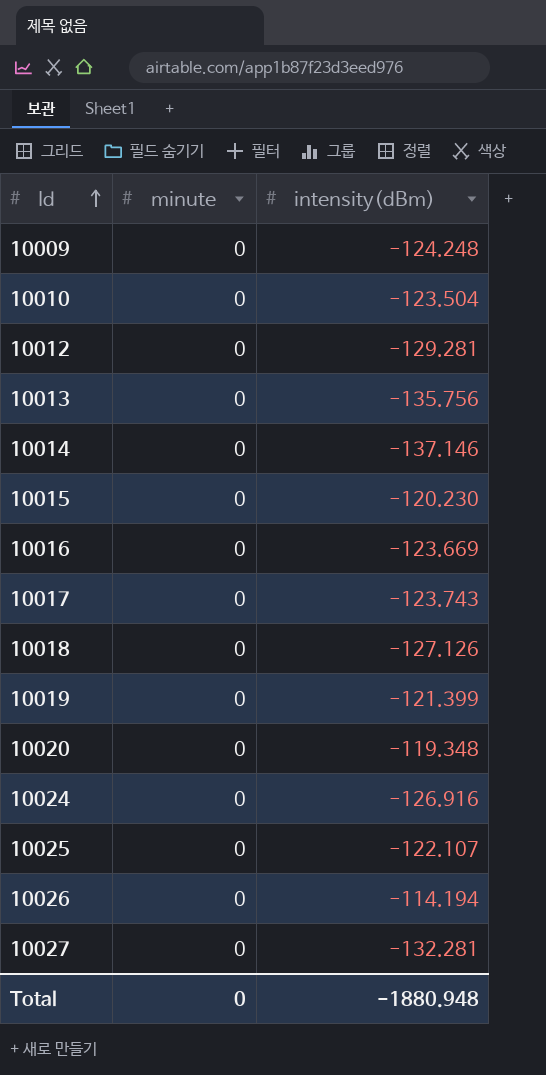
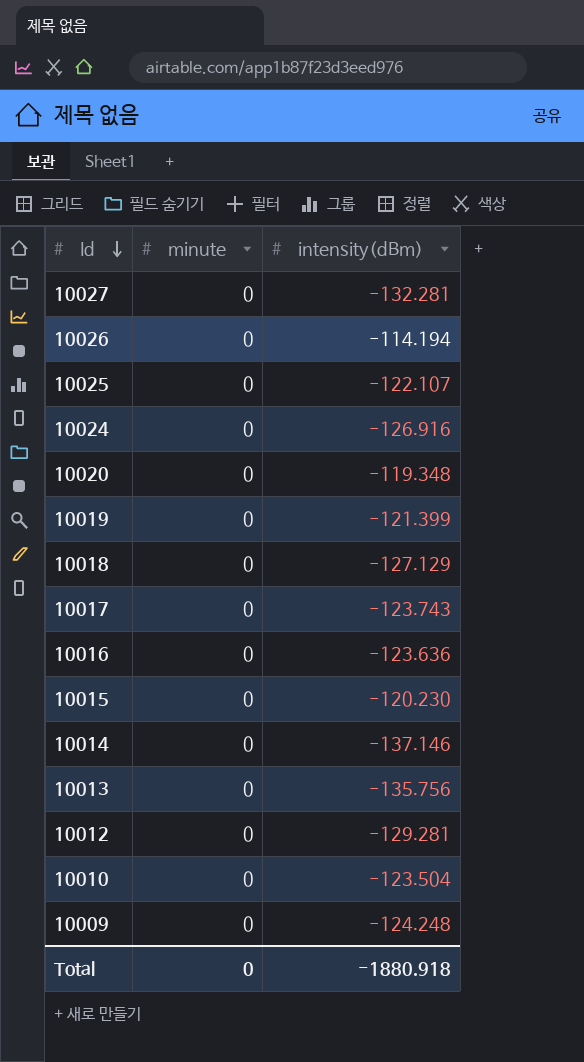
row order: Id ascending -> Id descending
10018 | intensity(dBm): -127.126 -> -127.129
10016 | intensity(dBm): -123.669 -> -123.636
Total | intensity(dBm): -1880.948 -> -1880.918

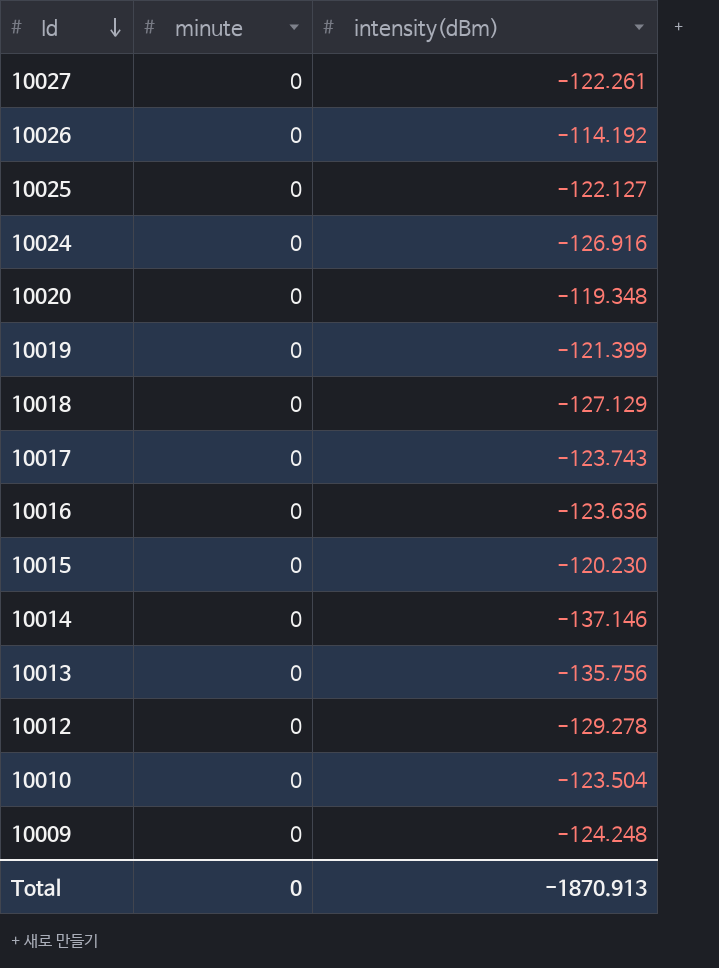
10027 | intensity(dBm): -132.281 -> -122.261
10026 | intensity(dBm): -114.194 -> -114.192
10025 | intensity(dBm): -122.107 -> -122.127
10012 | intensity(dBm): -129.281 -> -129.278
Total | intensity(dBm): -1880.918 -> -1870.913

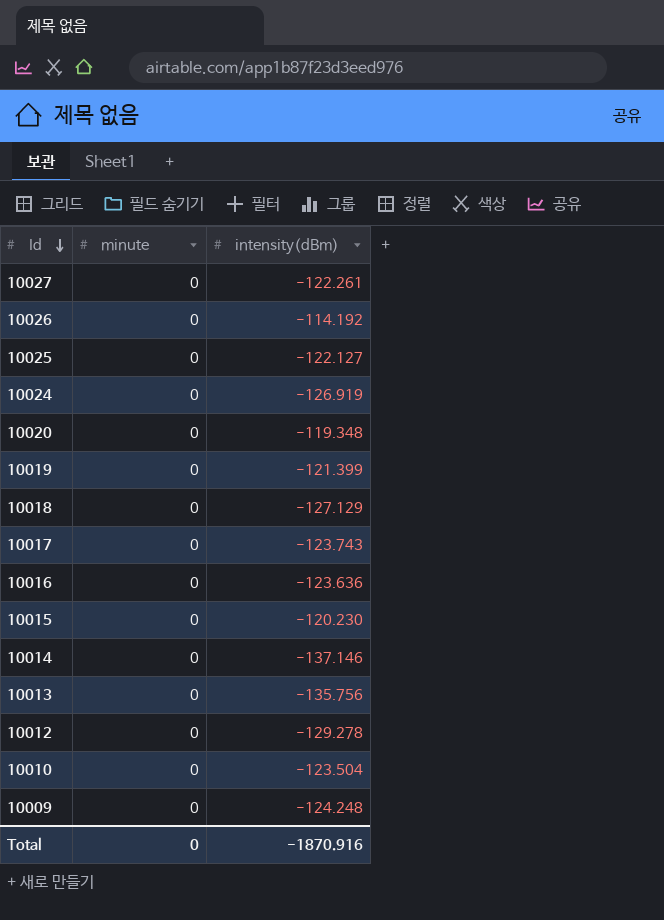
10024 | intensity(dBm): -126.916 -> -126.919
Total | intensity(dBm): -1870.913 -> -1870.916

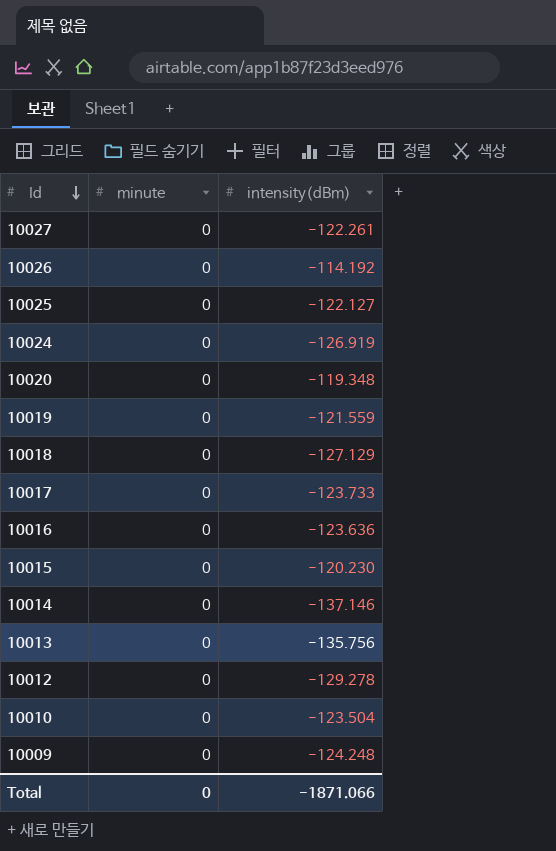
10019 | intensity(dBm): -121.399 -> -121.559
10017 | intensity(dBm): -123.743 -> -123.733
Total | intensity(dBm): -1870.916 -> -1871.066

